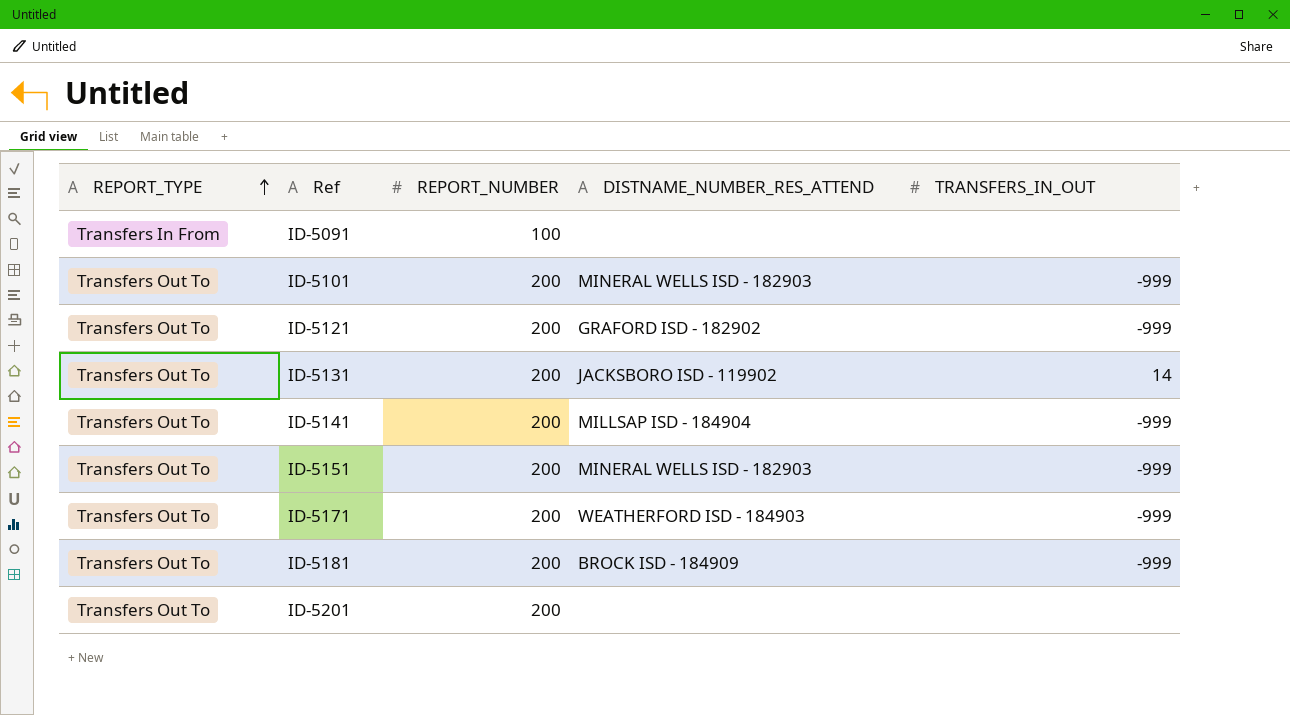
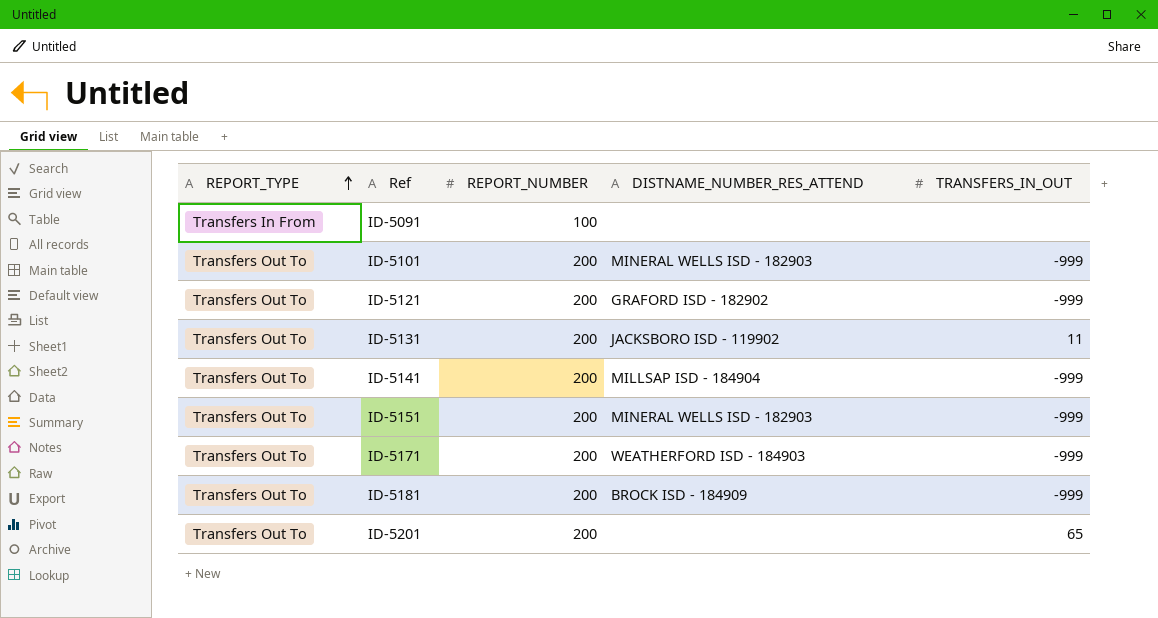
ID-5131 | TRANSFERS_IN_OUT: 14 -> 11
ID-5201 | TRANSFERS_IN_OUT: none -> 65

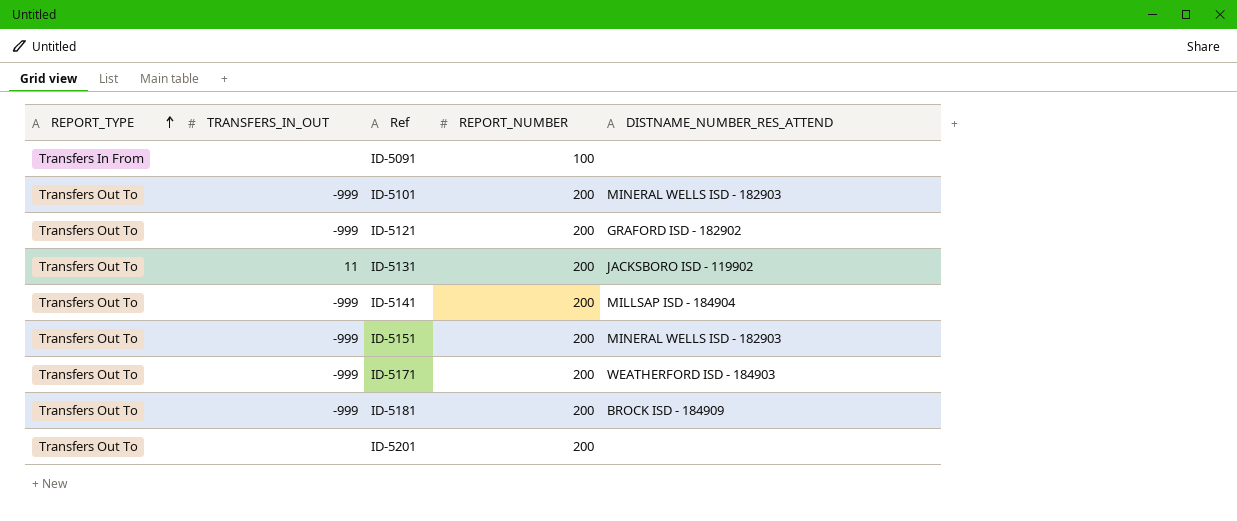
column TRANSFERS_IN_OUT | position: 5 -> 2
ID-5201 | TRANSFERS_IN_OUT: 65 -> none

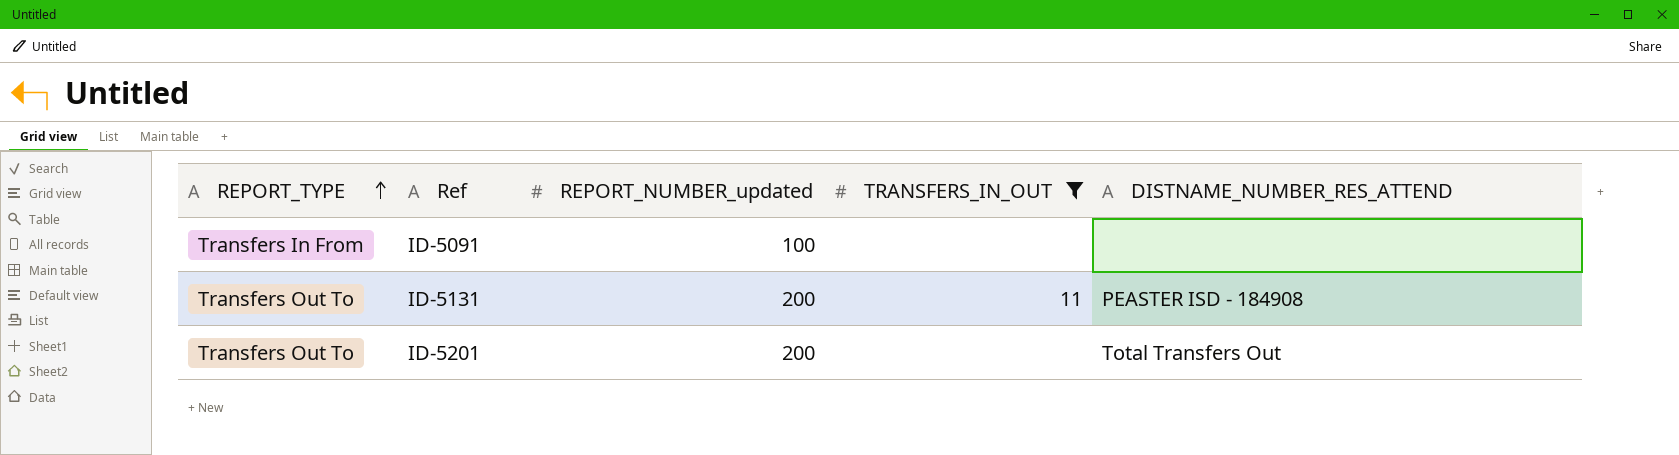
filter: none -> TRANSFERS_IN_OUT != -999
column name: REPORT_NUMBER -> REPORT_NUMBER_updated
column TRANSFERS_IN_OUT | position: 2 -> 4
ID-5131 | DISTNAME_NUMBER_RES_ATTEND: JACKSBORO ISD - 119902 -> PEASTER ISD - 184908
ID-5201 | DISTNAME_NUMBER_RES_ATTEND: none -> Total Transfers Out

